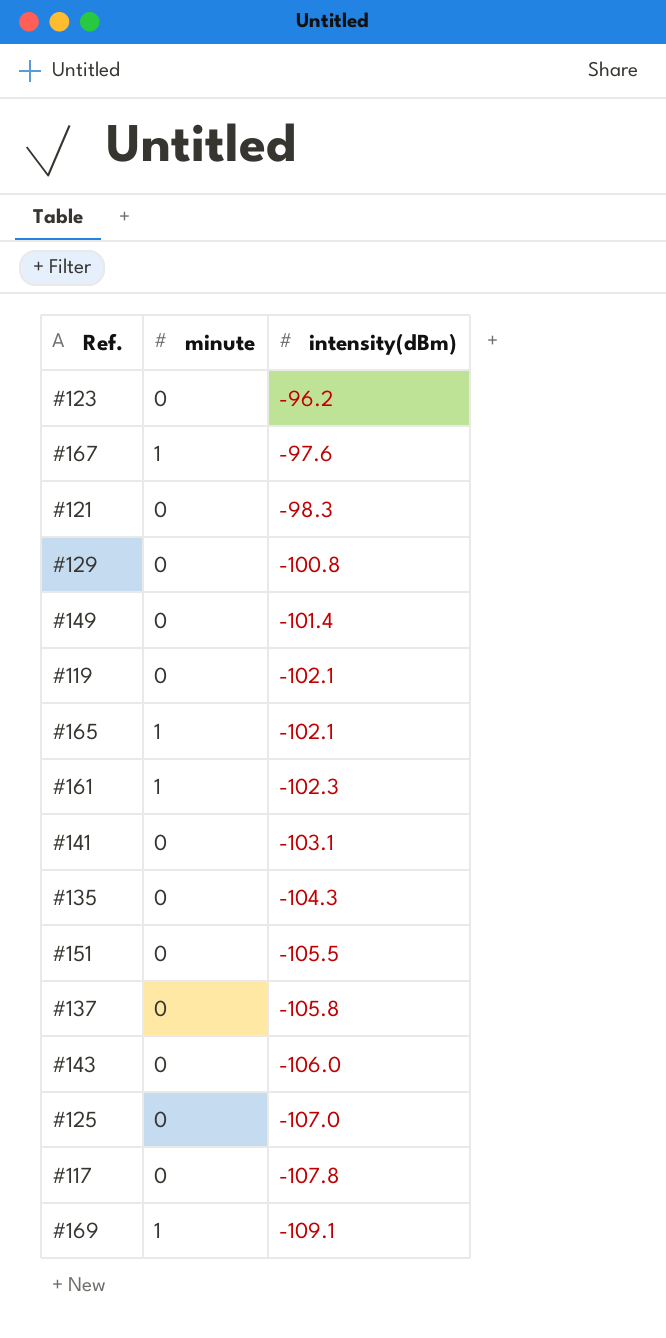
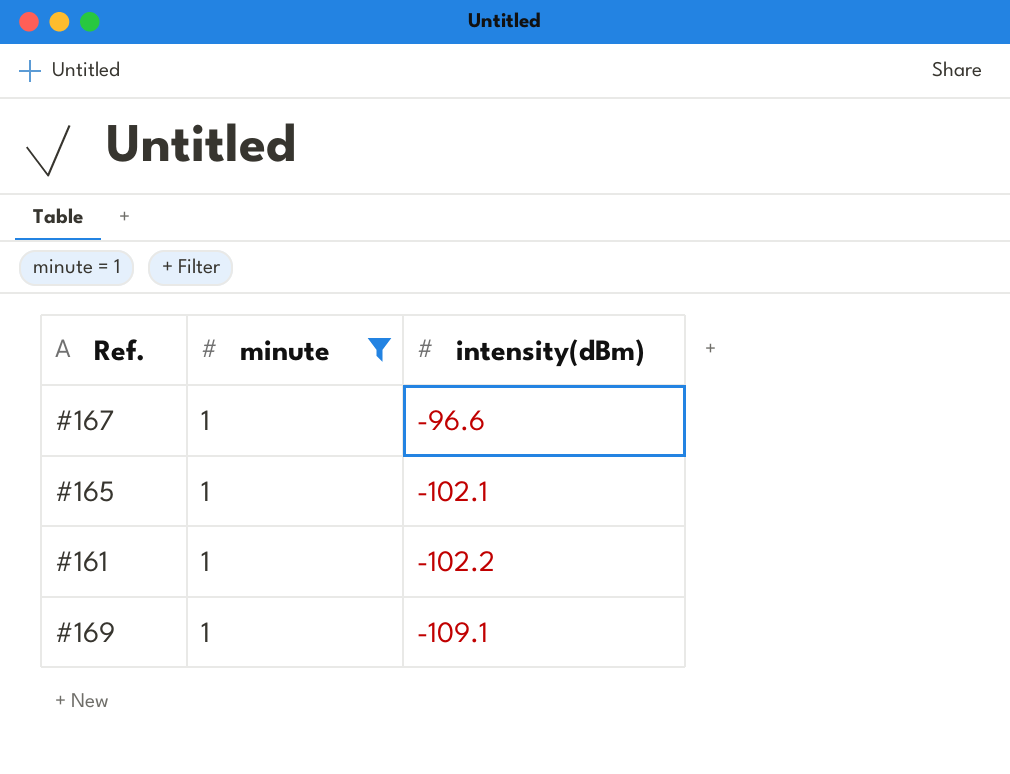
filter: none -> minute = 1
#167 | intensity(dBm): -97.6 -> -96.6
#161 | intensity(dBm): -102.3 -> -102.2

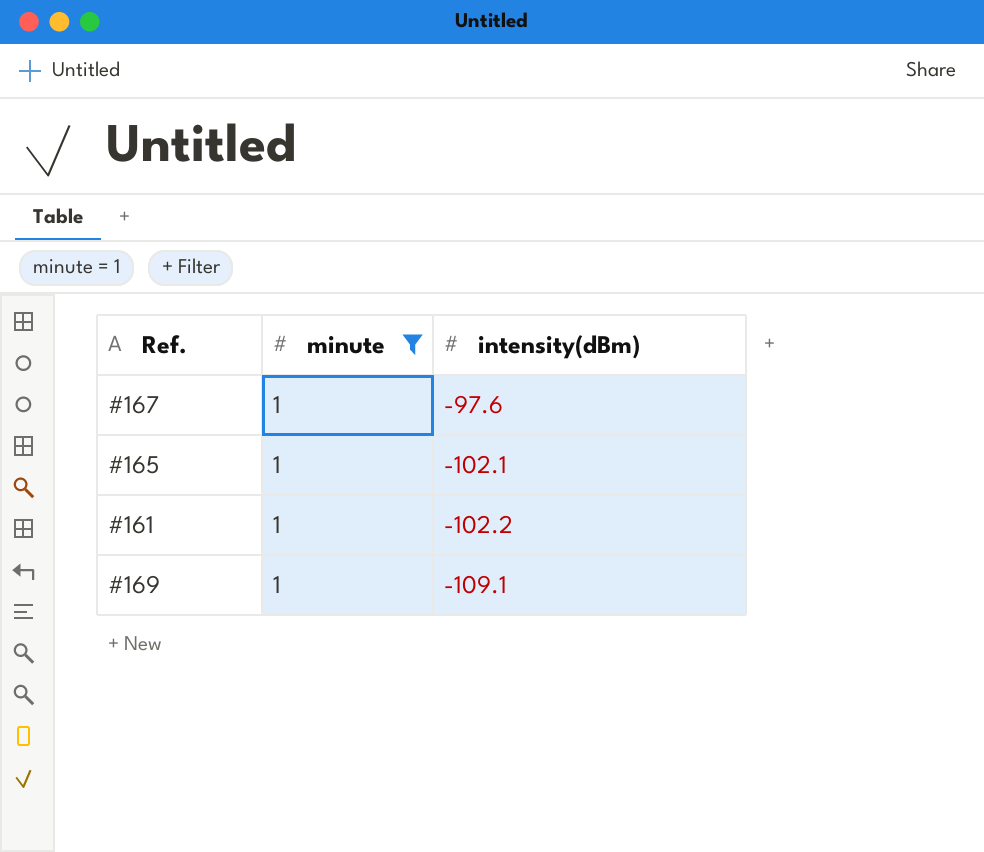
#167 | intensity(dBm): -96.6 -> -97.6

